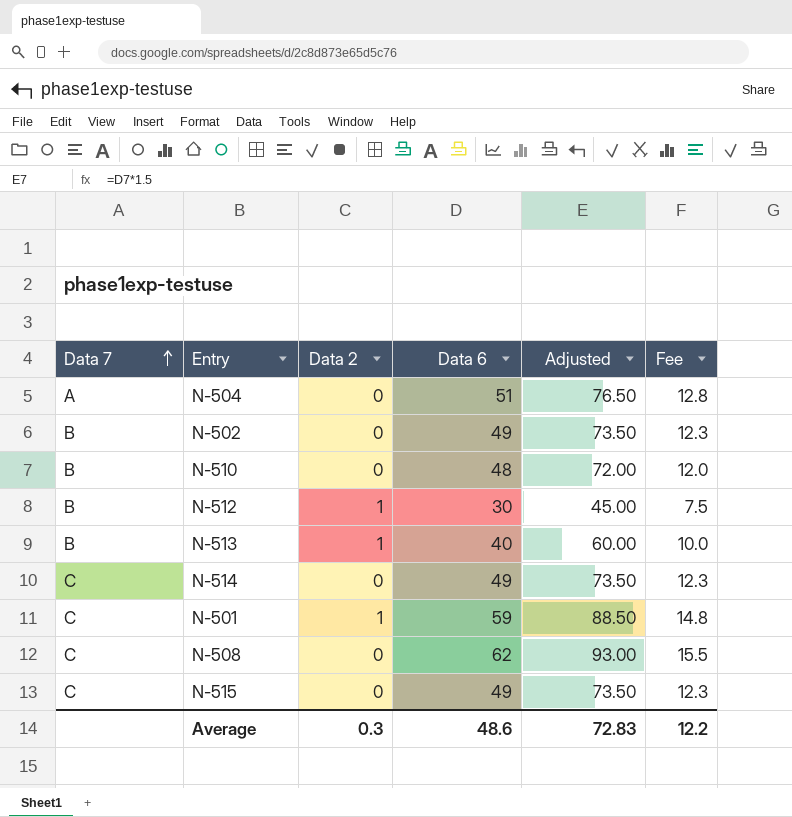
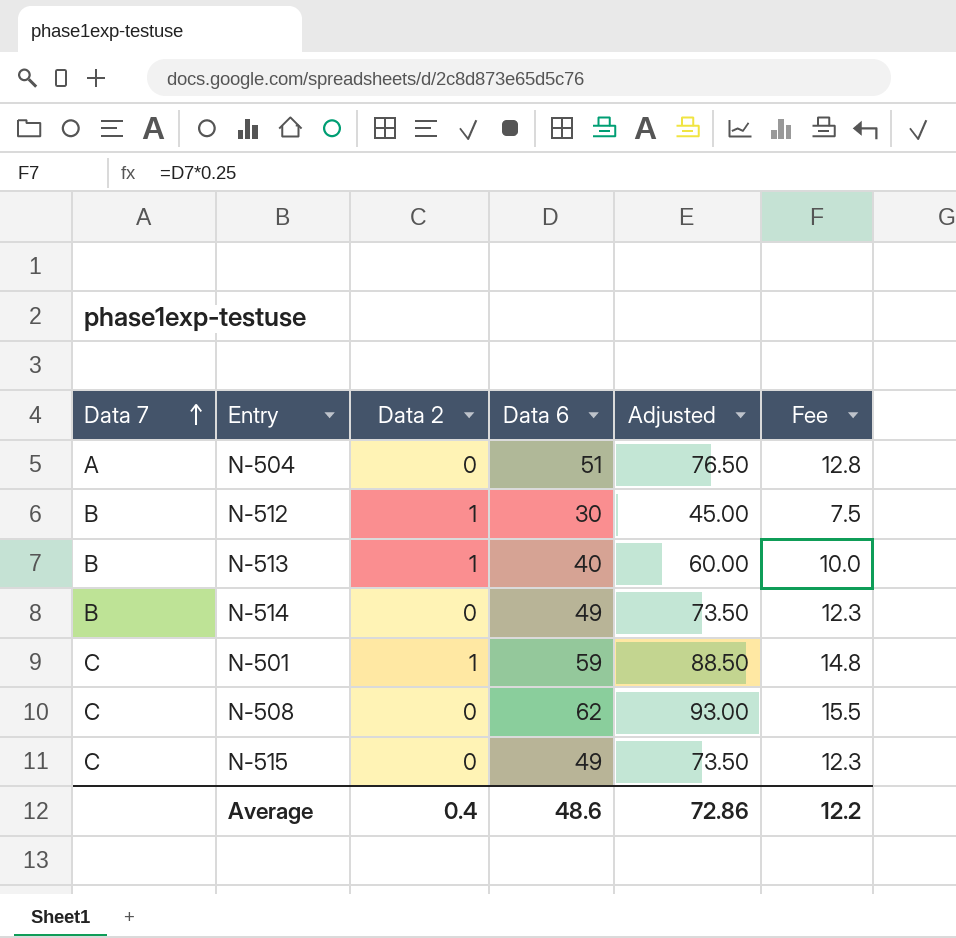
row N-502: B | 0 | 49 | 73.50 | 12.3 -> none
row N-510: B | 0 | 48 | 72.00 | 12.0 -> none
N-514 | Data 7: C -> B
Average | Data 2: 0.3 -> 0.4
Average | Adjusted: 72.83 -> 72.86

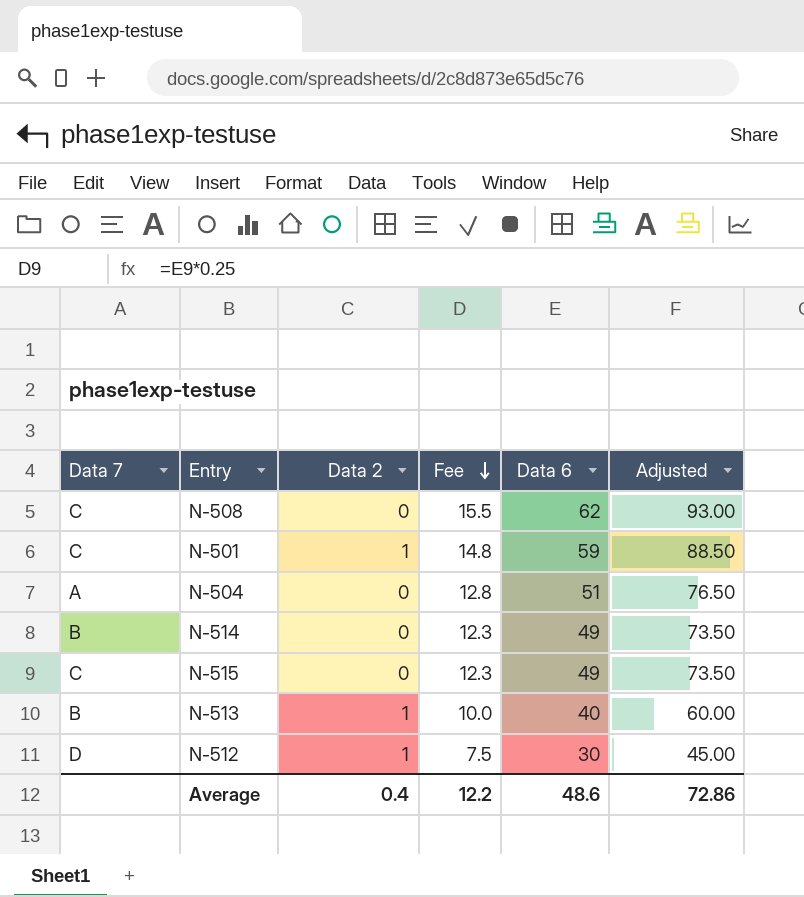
row order: Data 7 ascending -> Fee descending
column Fee | position: 6 -> 4
N-512 | Data 7: B -> D

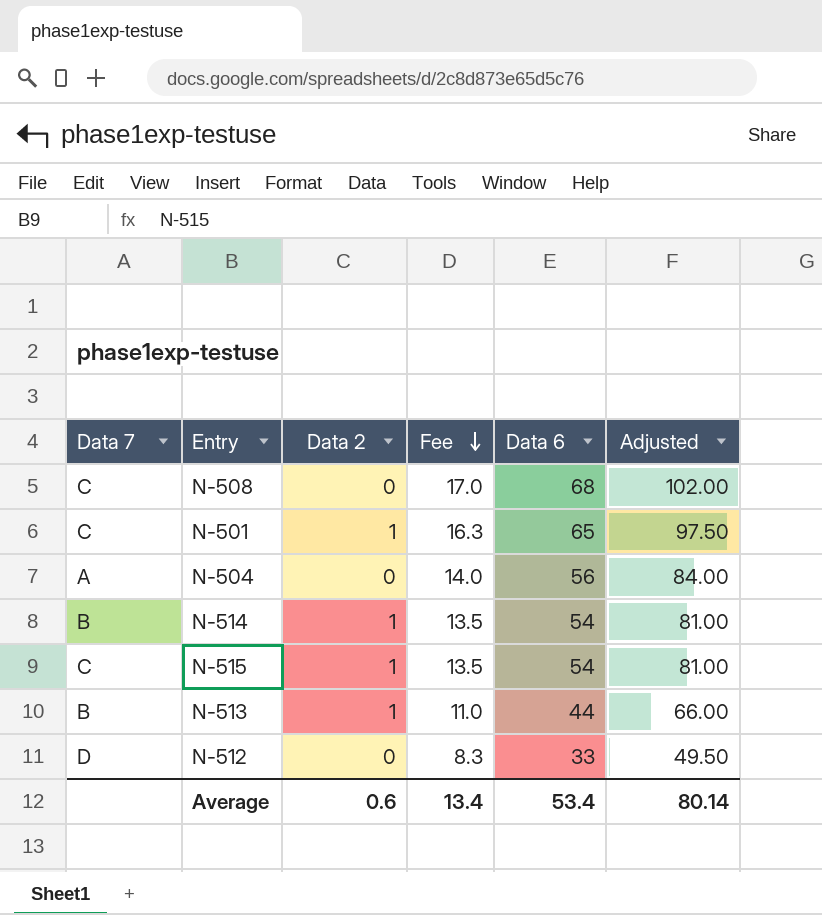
N-508 | Fee: 15.5 -> 17.0
N-508 | Data 6: 62 -> 68
N-508 | Adjusted: 93.00 -> 102.00
N-501 | Fee: 14.8 -> 16.3
N-501 | Data 6: 59 -> 65
N-501 | Adjusted: 88.50 -> 97.50
N-504 | Fee: 12.8 -> 14.0
N-504 | Data 6: 51 -> 56
N-504 | Adjusted: 76.50 -> 84.00
N-514 | Data 2: 0 -> 1
N-514 | Fee: 12.3 -> 13.5
N-514 | Data 6: 49 -> 54
N-514 | Adjusted: 73.50 -> 81.00
N-515 | Data 2: 0 -> 1
N-515 | Fee: 12.3 -> 13.5
N-515 | Data 6: 49 -> 54
N-515 | Adjusted: 73.50 -> 81.00
N-513 | Fee: 10.0 -> 11.0
N-513 | Data 6: 40 -> 44
N-513 | Adjusted: 60.00 -> 66.00
N-512 | Data 2: 1 -> 0
N-512 | Fee: 7.5 -> 8.3
N-512 | Data 6: 30 -> 33
N-512 | Adjusted: 45.00 -> 49.50
Average | Data 2: 0.4 -> 0.6
Average | Fee: 12.2 -> 13.4
Average | Data 6: 48.6 -> 53.4
Average | Adjusted: 72.86 -> 80.14

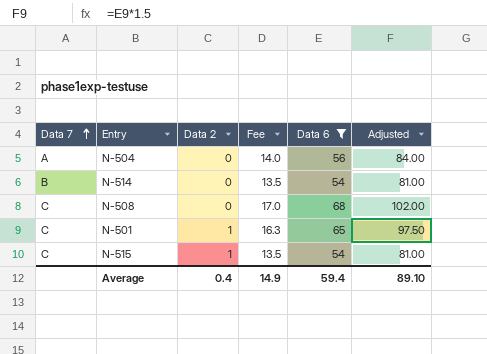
filter: none -> Data 6 >= 54
row order: Fee descending -> Data 7 ascending
N-514 | Data 2: 1 -> 0
Average | Data 2: 0.6 -> 0.4
Average | Fee: 13.4 -> 14.9
Average | Data 6: 53.4 -> 59.4
Average | Adjusted: 80.14 -> 89.10

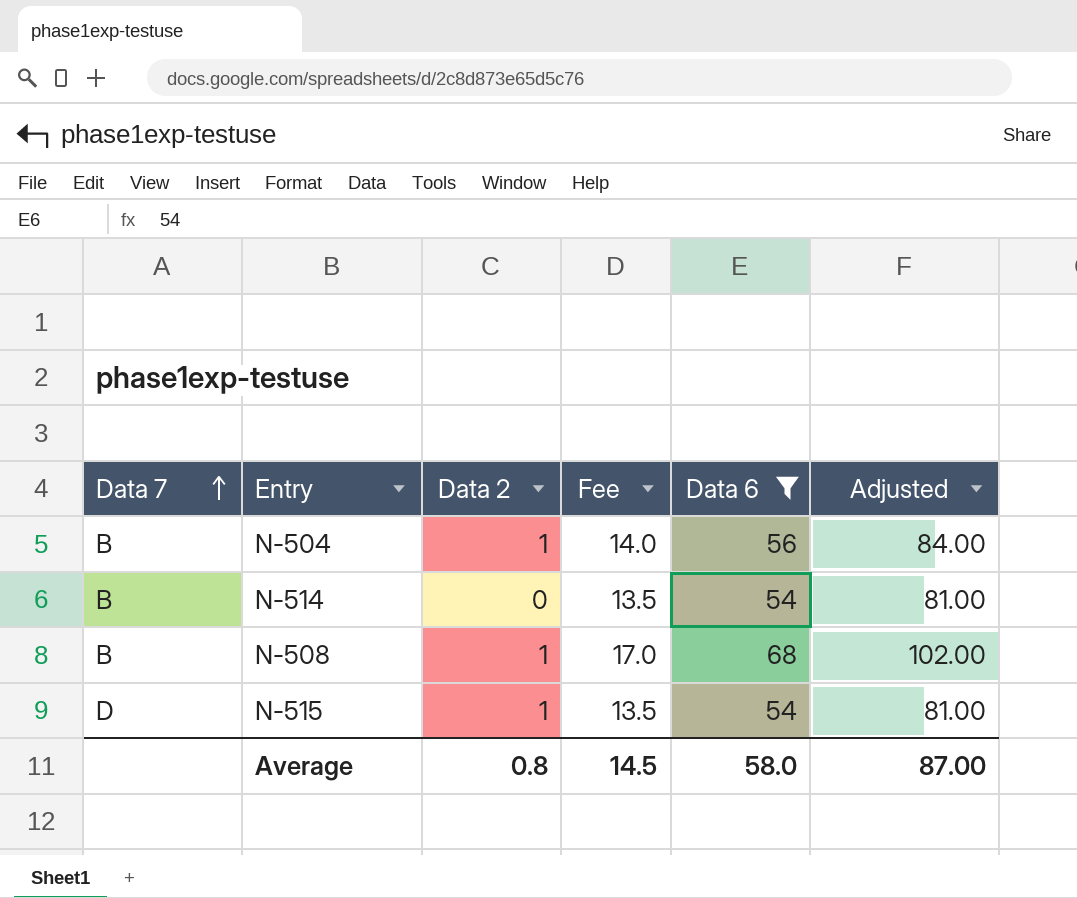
row N-501: C | 1 | 16.3 | 65 | 97.50 -> none
N-504 | Data 7: A -> B
N-504 | Data 2: 0 -> 1
N-508 | Data 7: C -> B
N-508 | Data 2: 0 -> 1
N-515 | Data 7: C -> D
Average | Data 2: 0.4 -> 0.8
Average | Fee: 14.9 -> 14.5
Average | Data 6: 59.4 -> 58.0
Average | Adjusted: 89.10 -> 87.00

